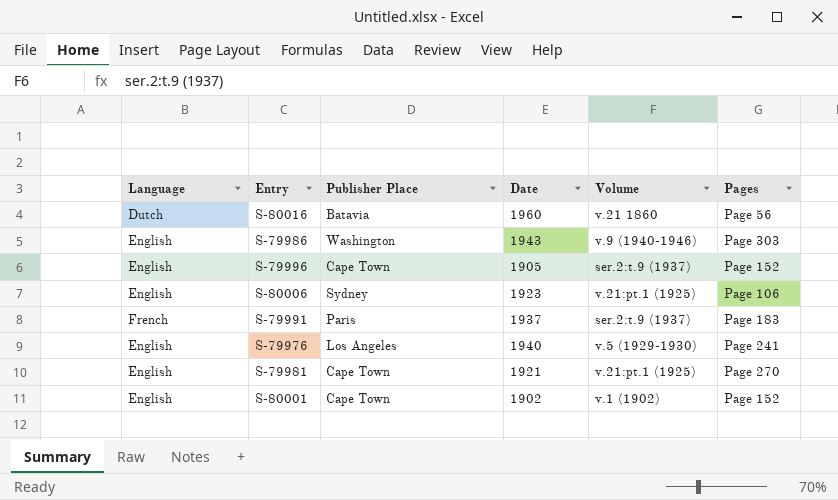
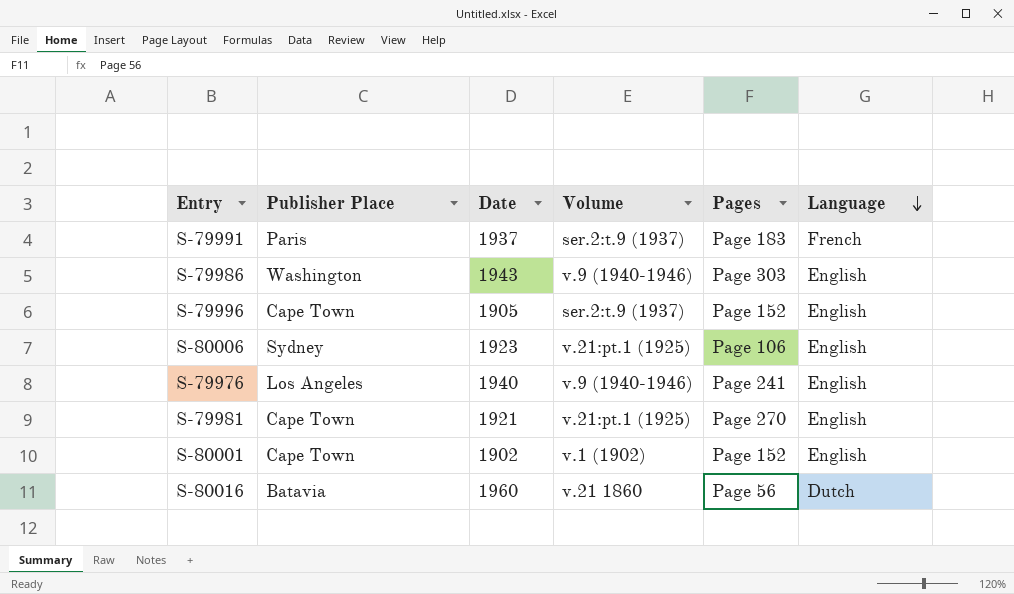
row order: none -> Language descending
column Language | position: 1 -> 6
S-79976 | Volume: v.5 (1929-1930) -> v.9 (1940-1946)

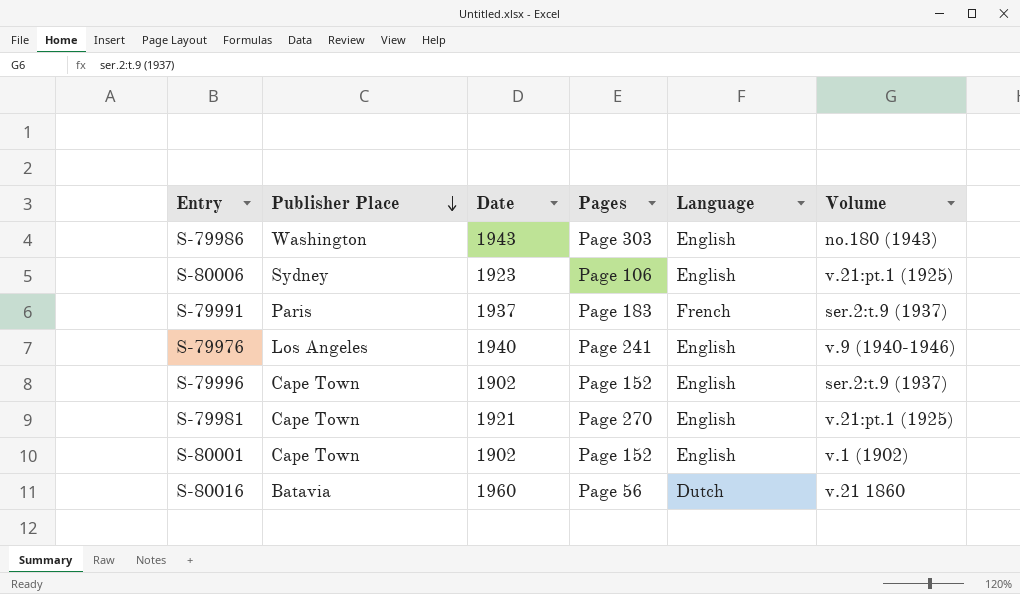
row order: Language descending -> Publisher Place descending
column Volume | position: 4 -> 6
S-79986 | Volume: v.9 (1940-1946) -> no.180 (1943)
S-79996 | Date: 1905 -> 1902

